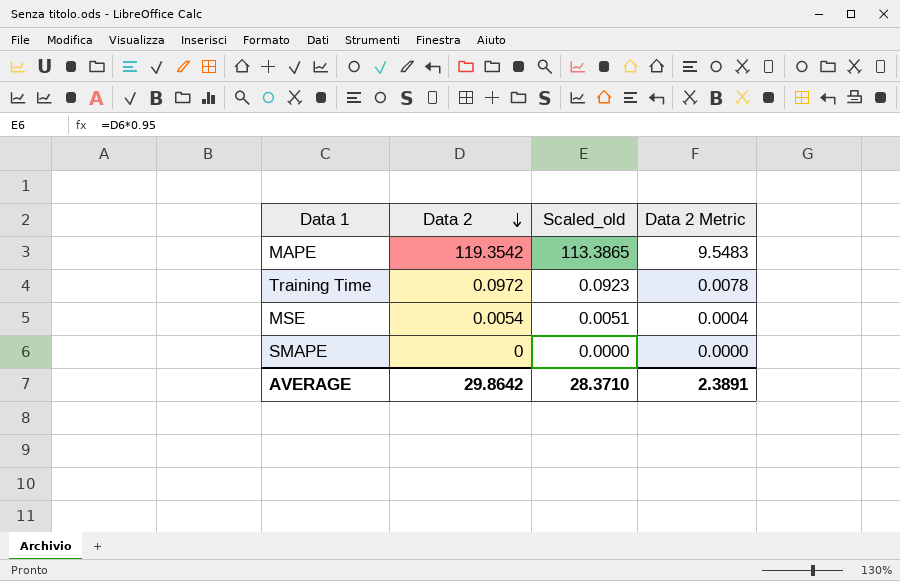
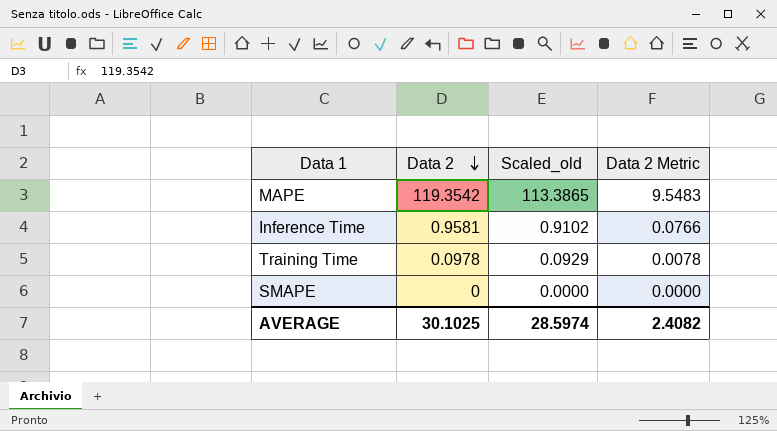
row MSE: 0.0054 | 0.0051 | 0.0004 -> none
row Inference Time: none -> 0.9581 | 0.9102 | 0.0766
Training Time | Data 2: 0.0972 -> 0.0978
Training Time | Scaled_old: 0.0923 -> 0.0929
AVERAGE | Data 2: 29.8642 -> 30.1025
AVERAGE | Scaled_old: 28.3710 -> 28.5974
AVERAGE | Data 2 Metric: 2.3891 -> 2.4082

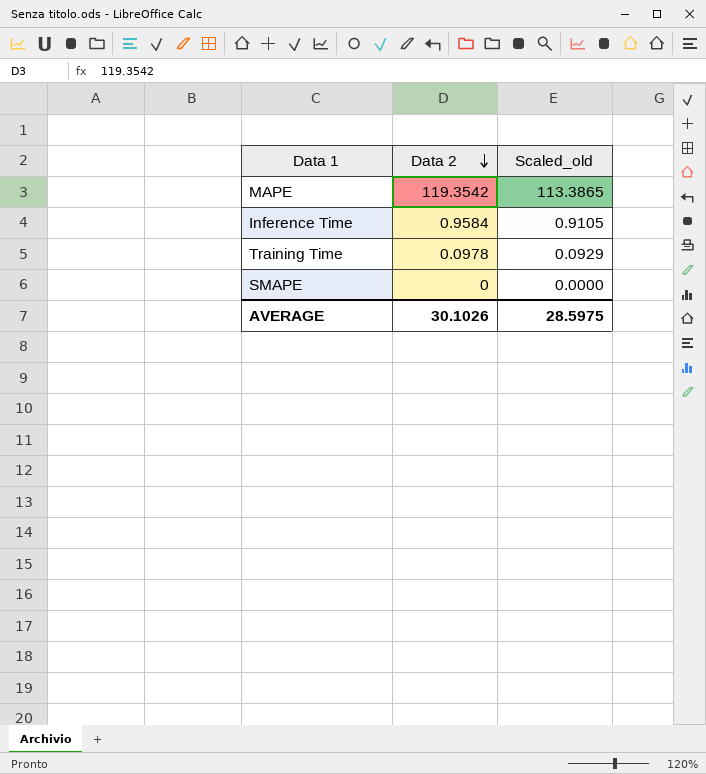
column Data 2 Metric | formula: [Data 2] * 0.08 -> none
Inference Time | Data 2: 0.9581 -> 0.9584
Inference Time | Scaled_old: 0.9102 -> 0.9105
AVERAGE | Data 2: 30.1025 -> 30.1026
AVERAGE | Scaled_old: 28.5974 -> 28.5975

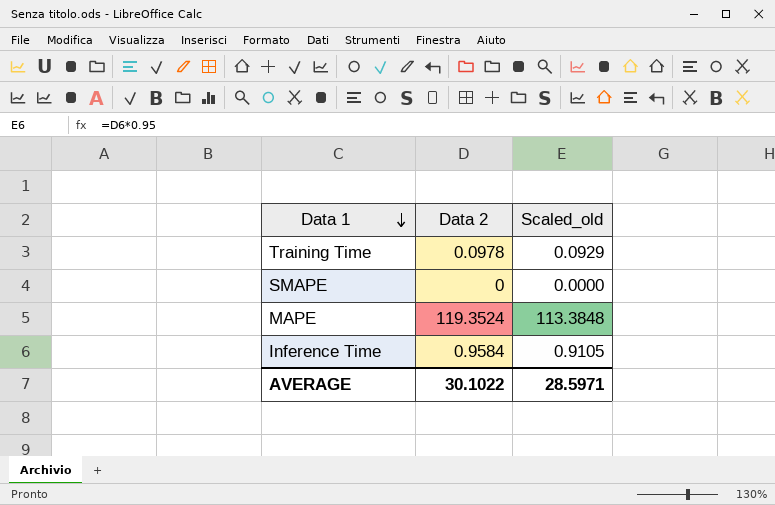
row order: Data 2 descending -> Data 1 descending
MAPE | Data 2: 119.3542 -> 119.3524
MAPE | Scaled_old: 113.3865 -> 113.3848
AVERAGE | Data 2: 30.1026 -> 30.1022
AVERAGE | Scaled_old: 28.5975 -> 28.5971

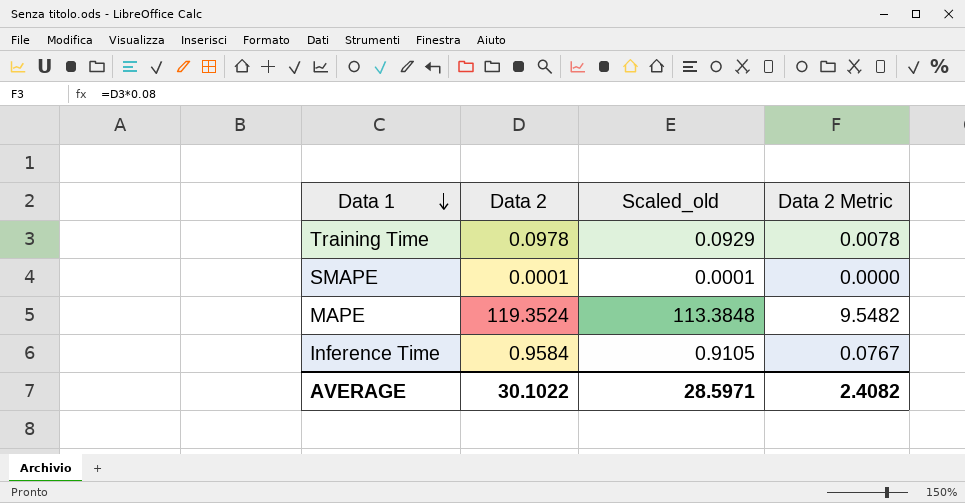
column Data 2 Metric | formula: none -> [Data 2] * 0.08
SMAPE | Data 2: 0 -> 0.0001
SMAPE | Scaled_old: 0.0000 -> 0.0001

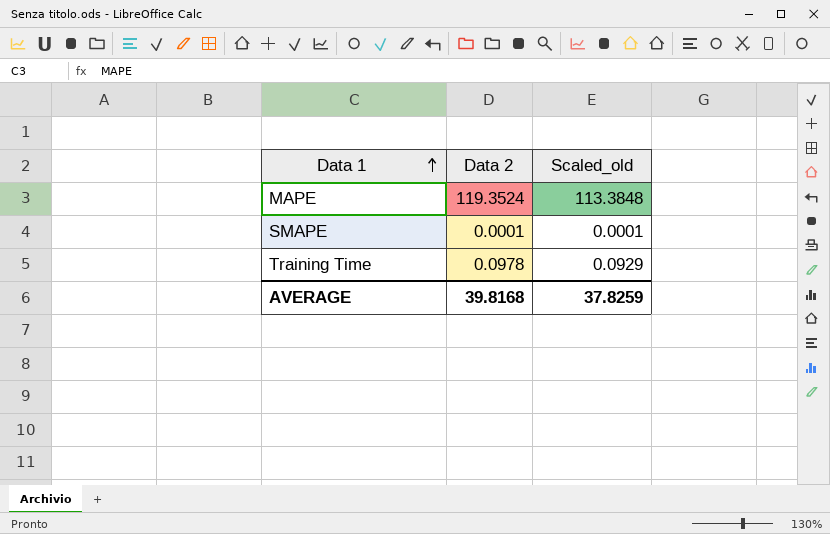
row order: Data 1 descending -> Data 1 ascending
column Data 2 Metric | formula: [Data 2] * 0.08 -> none
row Inference Time: 0.9584 | 0.9105 | 0.0767 -> none
AVERAGE | Data 2: 30.1022 -> 39.8168
AVERAGE | Scaled_old: 28.5971 -> 37.8259

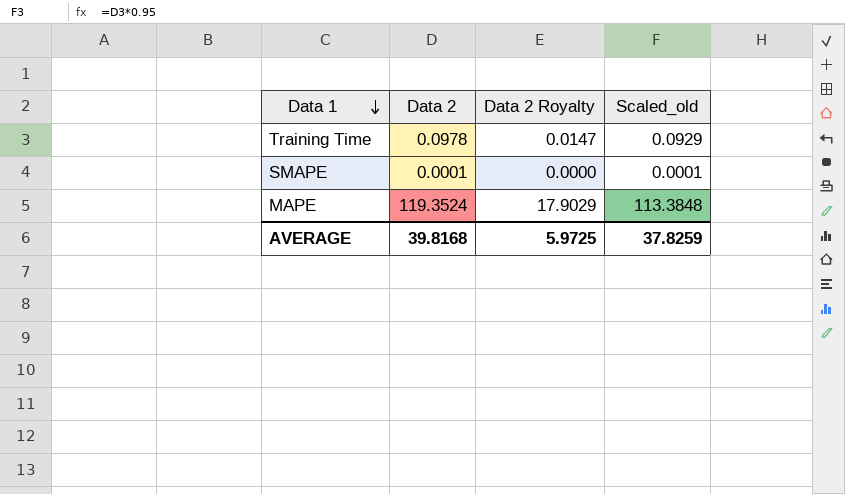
row order: Data 1 ascending -> Data 1 descending
column Data 2 Royalty | formula: none -> [Data 2] * 0.15

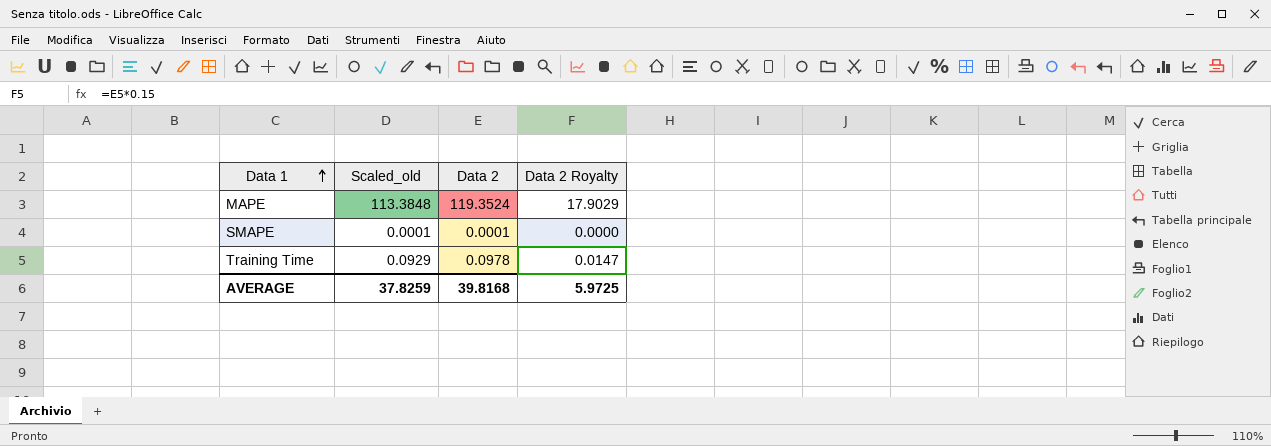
row order: Data 1 descending -> Data 1 ascending
column Scaled_old | position: 4 -> 2

